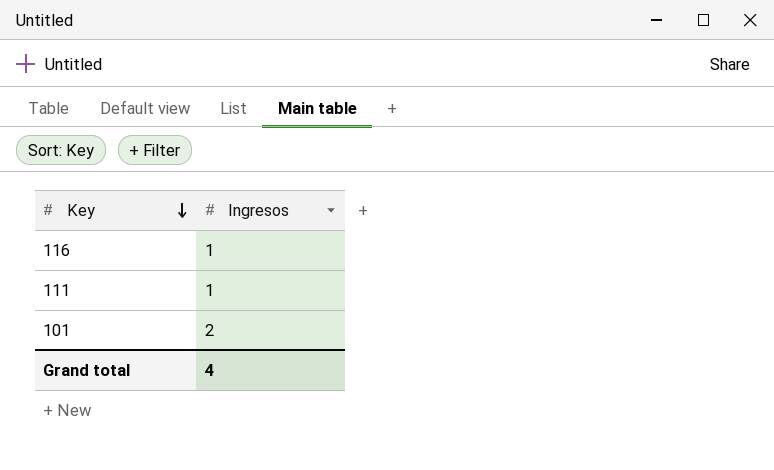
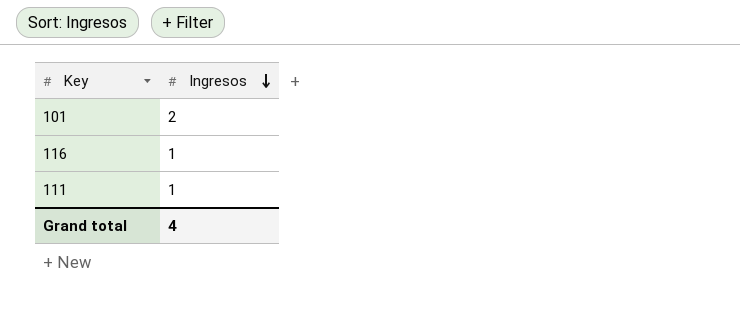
row order: Key descending -> Ingresos descending

